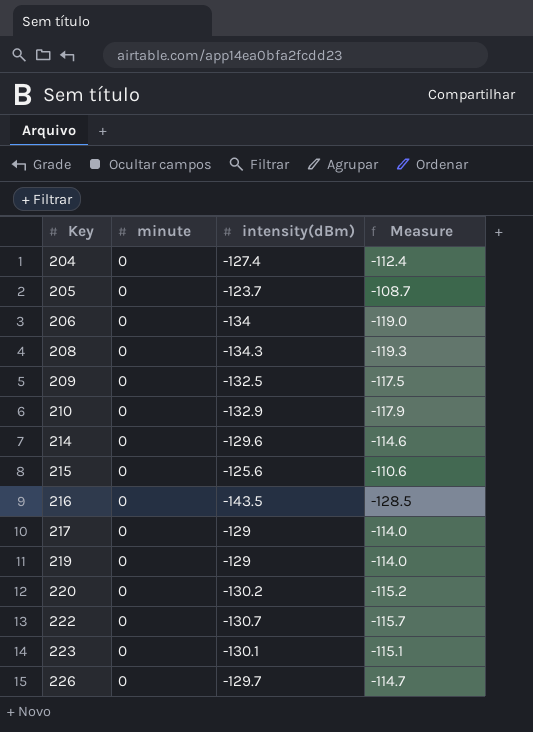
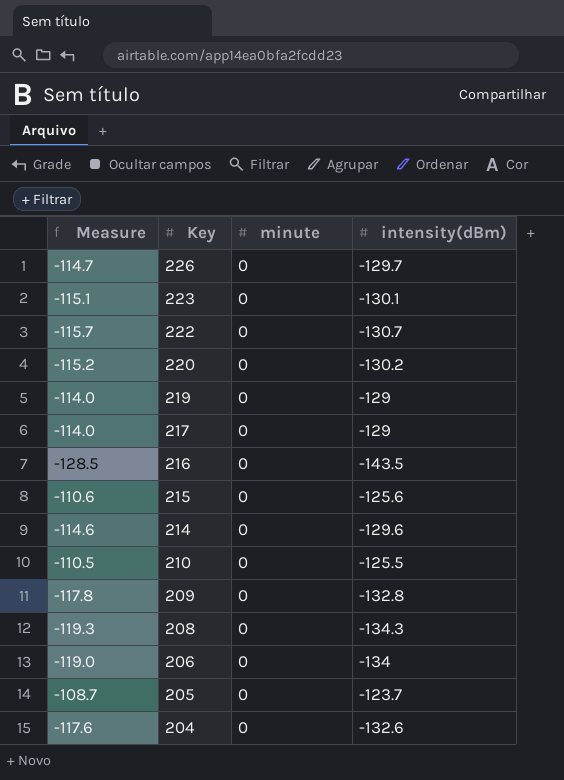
row order: Key ascending -> Key descending
column Measure | position: 4 -> 1
210 | Measure: -117.9 -> -110.5
210 | intensity(dBm): -132.9 -> -125.5
209 | Measure: -117.5 -> -117.8
209 | intensity(dBm): -132.5 -> -132.8
204 | Measure: -112.4 -> -117.6
204 | intensity(dBm): -127.4 -> -132.6

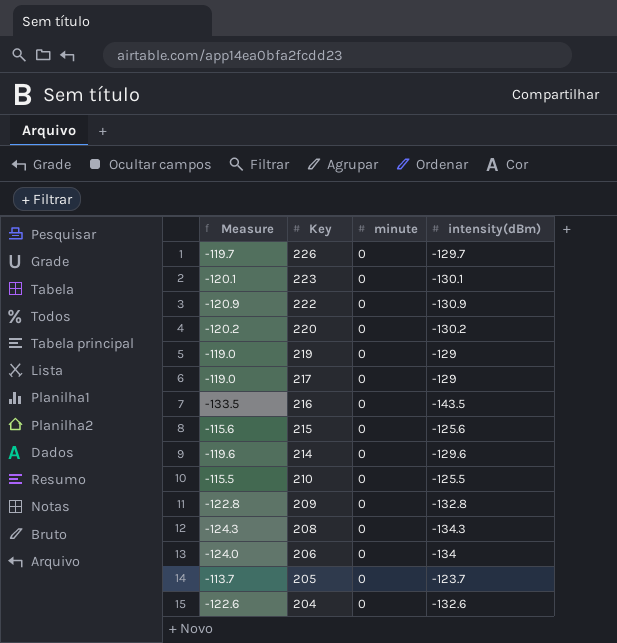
column Measure | formula: [intensity(dBm)] + 15 -> [intensity(dBm)] + 10
222 | intensity(dBm): -130.7 -> -130.9

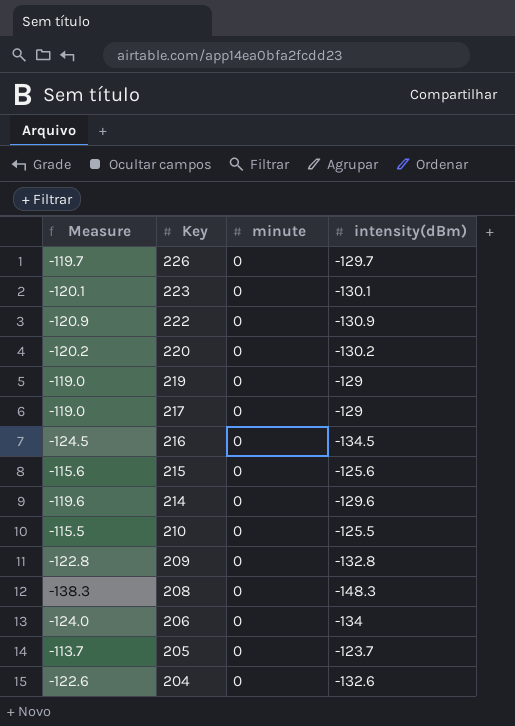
216 | Measure: -133.5 -> -124.5
216 | intensity(dBm): -143.5 -> -134.5
208 | Measure: -124.3 -> -138.3
208 | intensity(dBm): -134.3 -> -148.3

